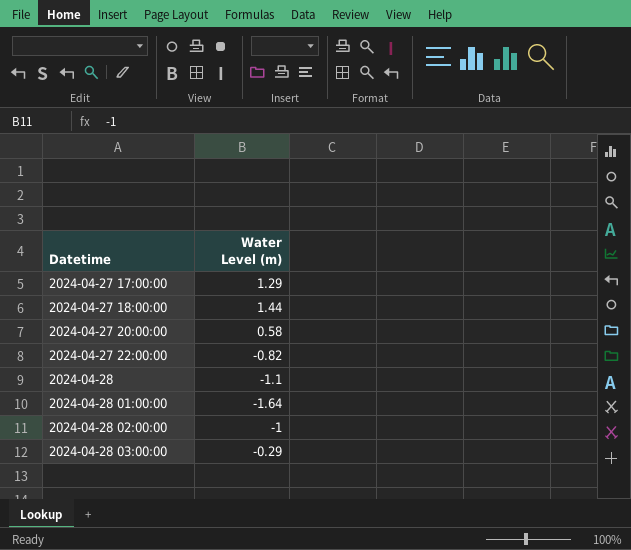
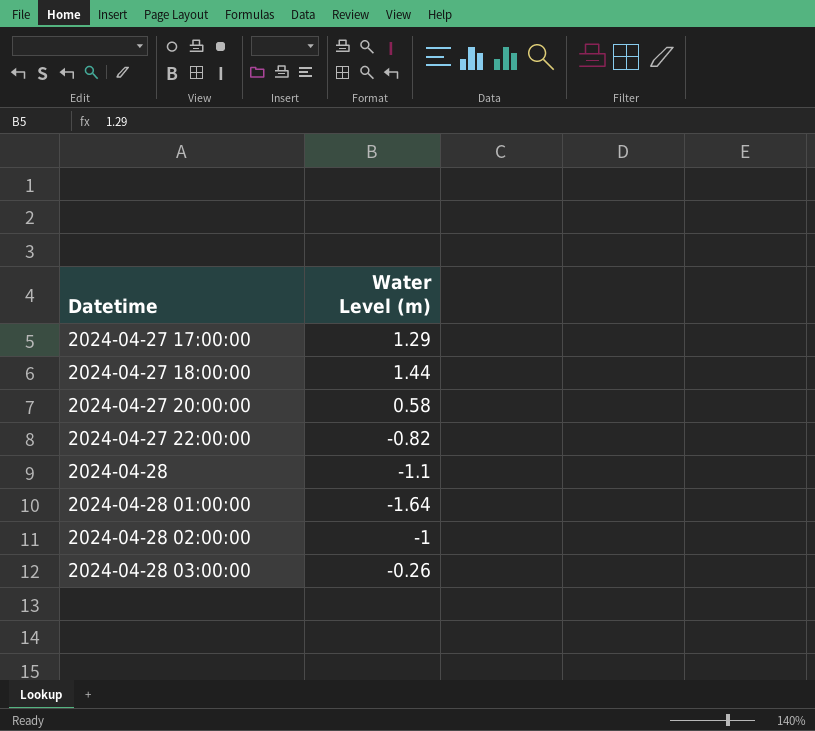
2024-04-28 03:00:00 | Water Level (m): -0.29 -> -0.26

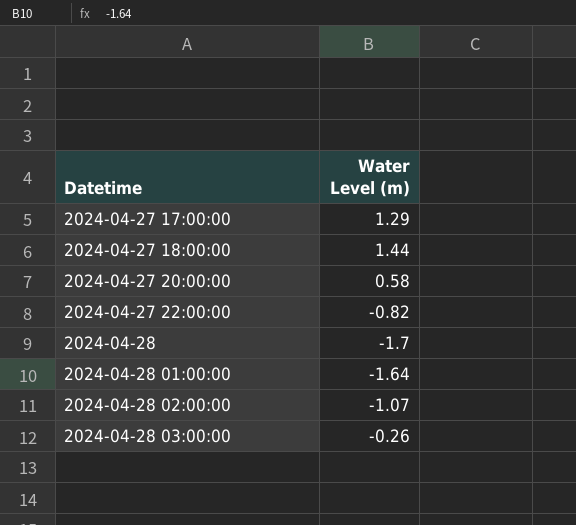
2024-04-28 | Water Level (m): -1.1 -> -1.7
2024-04-28 02:00:00 | Water Level (m): -1 -> -1.07

